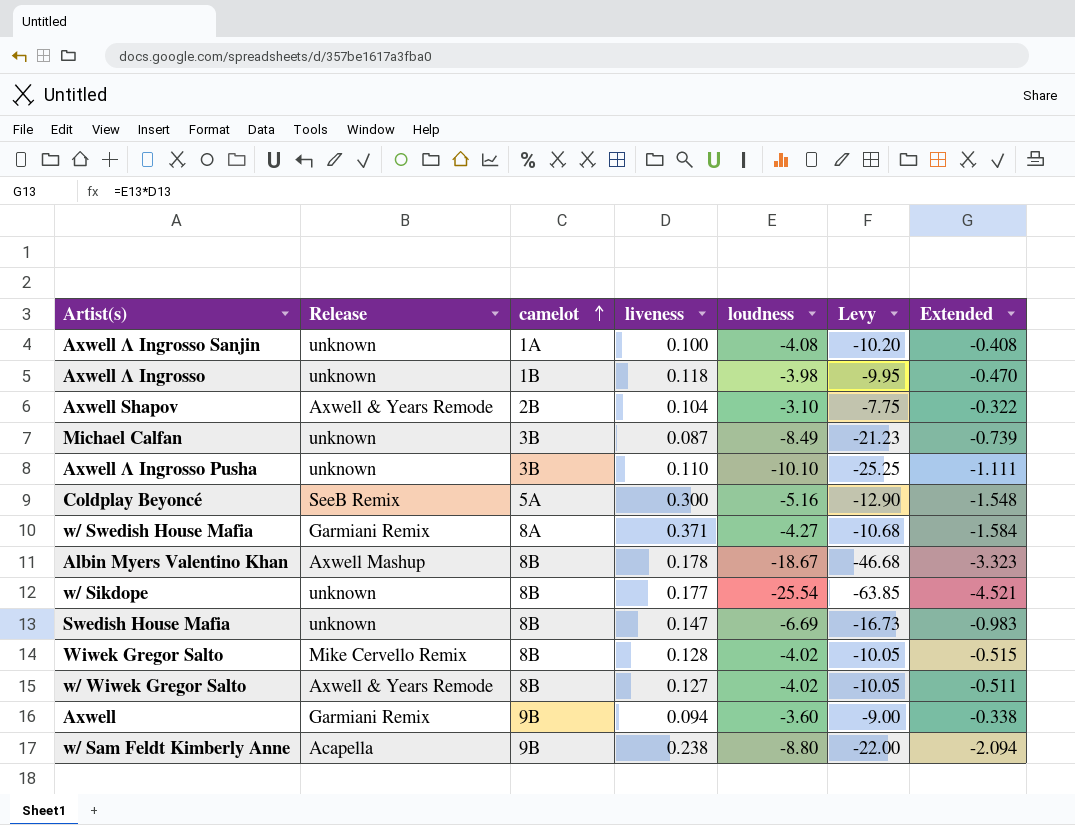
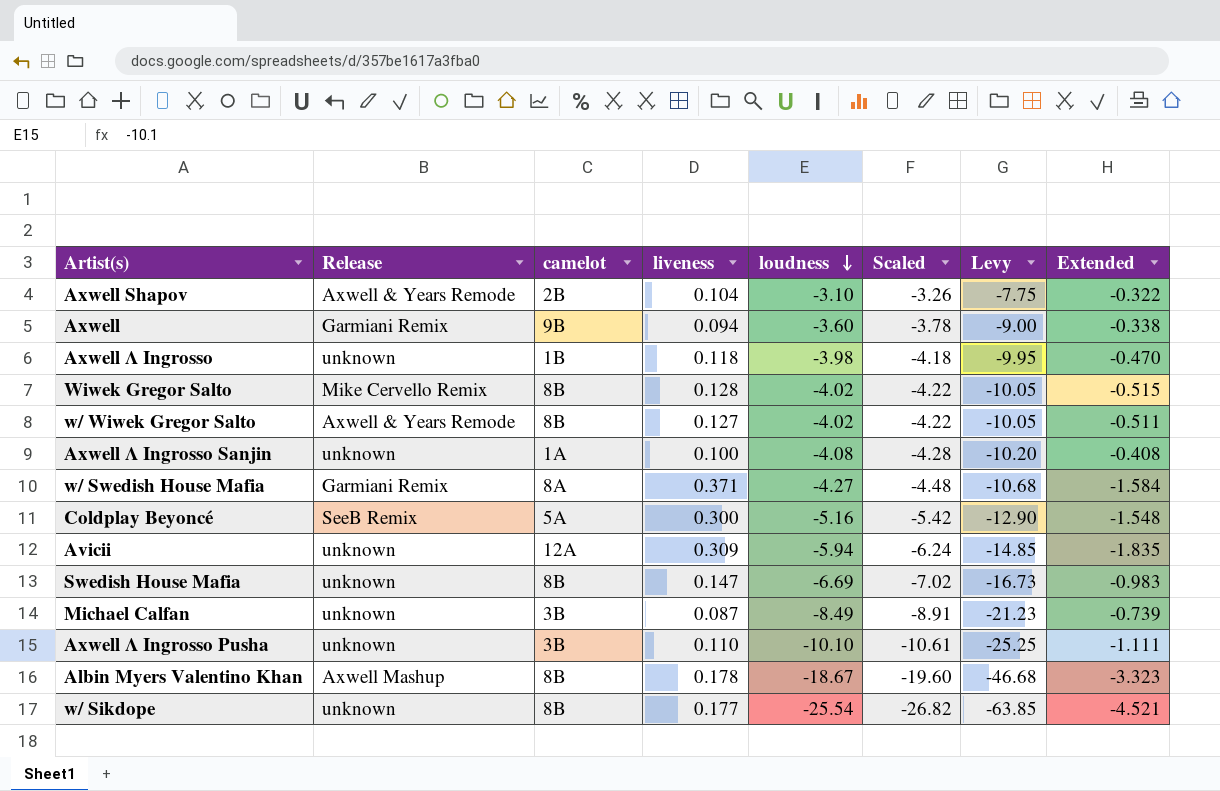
row order: camelot ascending -> loudness descending
column Scaled | formula: none -> [loudness] * 1.05
row w/ Sam Feldt Kimberly Anne: Acapella | 9B | 0.238 | -8.80 | -22.00 | -2.094 -> none
row Avicii: none -> unknown | 12A | 0.309 | -5.94 | -6.24 | -14.85 | -1.835

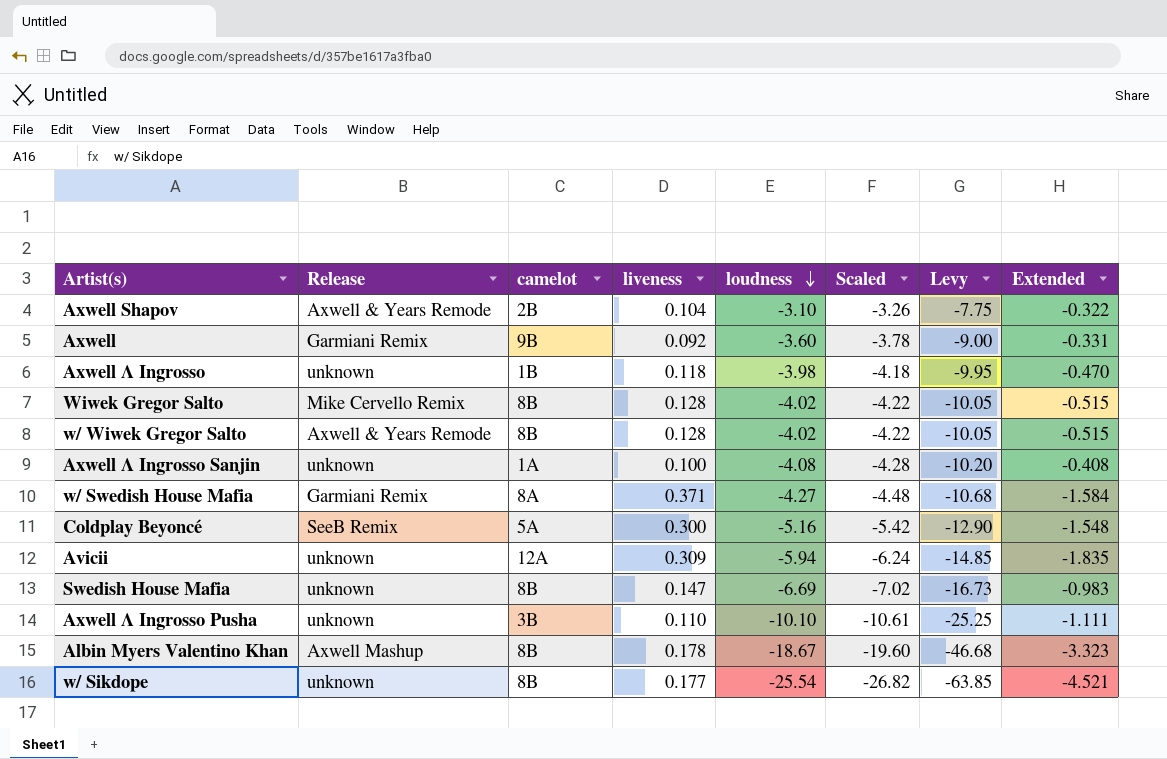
row Michael Calfan: unknown | 3B | 0.087 | -8.49 | -8.91 | -21.23 | -0.739 -> none
Axwell | liveness: 0.094 -> 0.092
Axwell | Extended: -0.338 -> -0.331
w/ Wiwek Gregor Salto | liveness: 0.127 -> 0.128
w/ Wiwek Gregor Salto | Extended: -0.511 -> -0.515

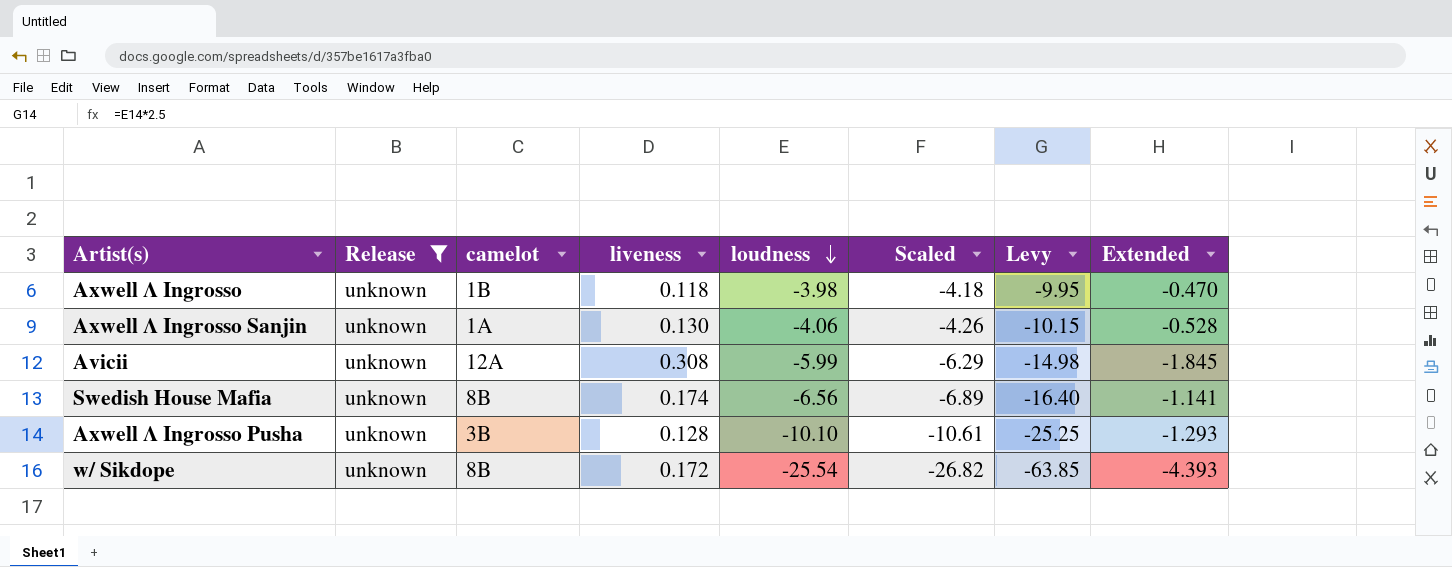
filter: none -> Release = unknown
Axwell Λ Ingrosso Sanjin | liveness: 0.100 -> 0.130
Axwell Λ Ingrosso Sanjin | loudness: -4.08 -> -4.06
Axwell Λ Ingrosso Sanjin | Scaled: -4.28 -> -4.26
Axwell Λ Ingrosso Sanjin | Levy: -10.20 -> -10.15
Axwell Λ Ingrosso Sanjin | Extended: -0.408 -> -0.528
Avicii | liveness: 0.309 -> 0.308
Avicii | loudness: -5.94 -> -5.99
Avicii | Scaled: -6.24 -> -6.29
Avicii | Levy: -14.85 -> -14.98
Avicii | Extended: -1.835 -> -1.845
Swedish House Mafia | liveness: 0.147 -> 0.174
Swedish House Mafia | loudness: -6.69 -> -6.56
Swedish House Mafia | Scaled: -7.02 -> -6.89
Swedish House Mafia | Levy: -16.73 -> -16.40
Swedish House Mafia | Extended: -0.983 -> -1.141
Axwell Λ Ingrosso Pusha | liveness: 0.110 -> 0.128
Axwell Λ Ingrosso Pusha | Extended: -1.111 -> -1.293
w/ Sikdope | liveness: 0.177 -> 0.172
w/ Sikdope | Extended: -4.521 -> -4.393

